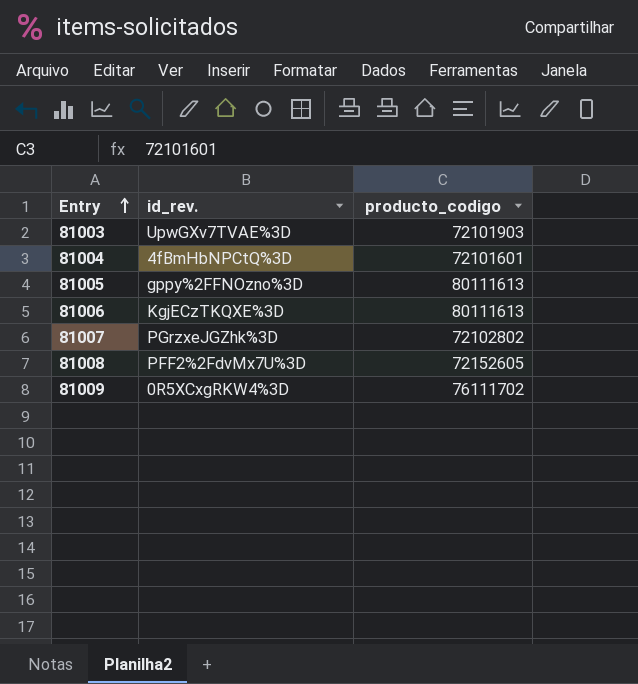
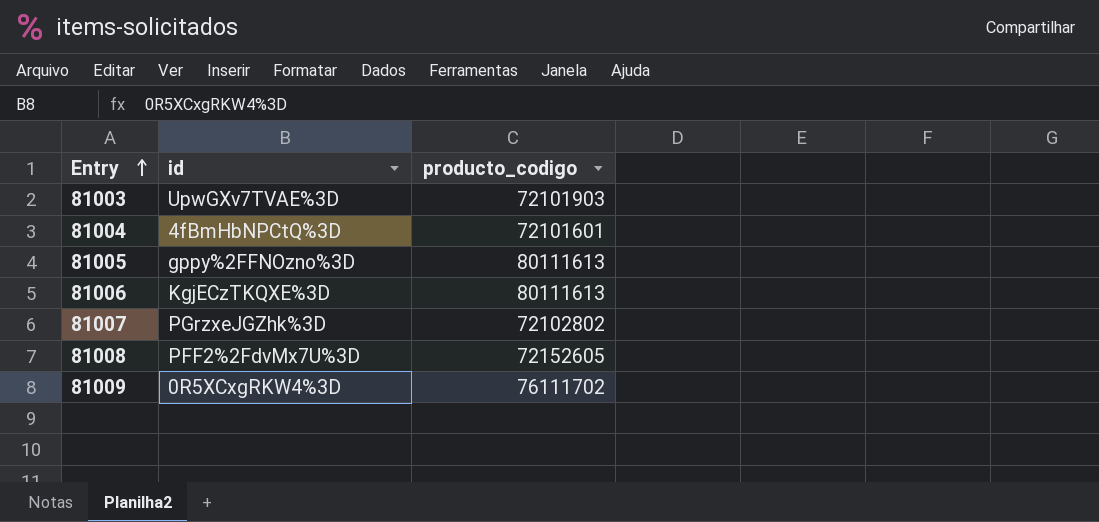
column name: id_rev. -> id

